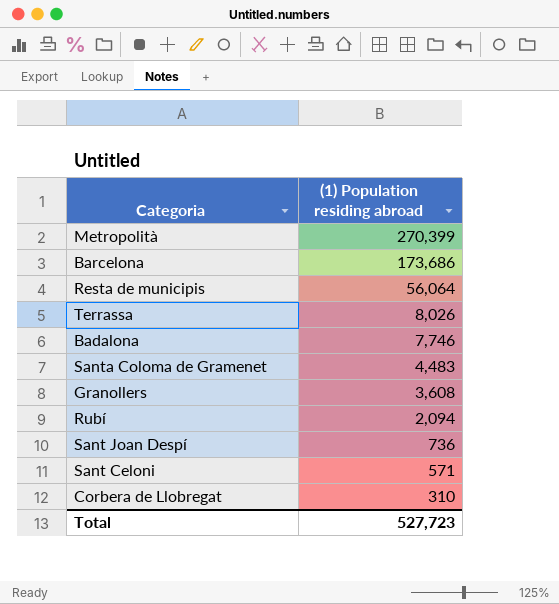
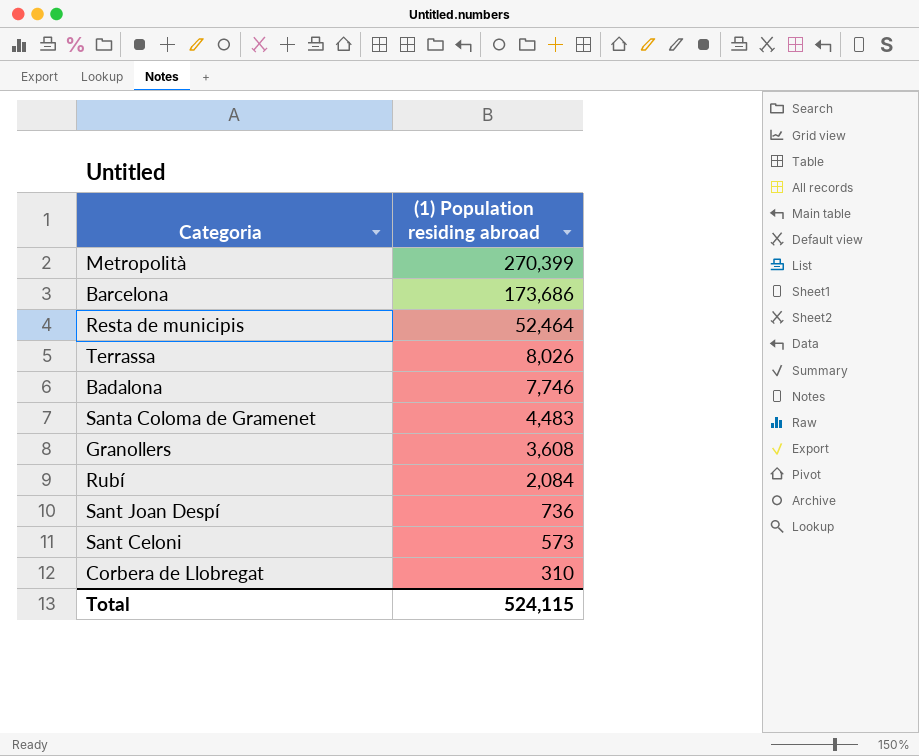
Resta de municipis | (1) Population residing abroad: 56,064 -> 52,464
Rubí | (1) Population residing abroad: 2,094 -> 2,084
Sant Celoni | (1) Population residing abroad: 571 -> 573
Total | (1) Population residing abroad: 527,723 -> 524,115

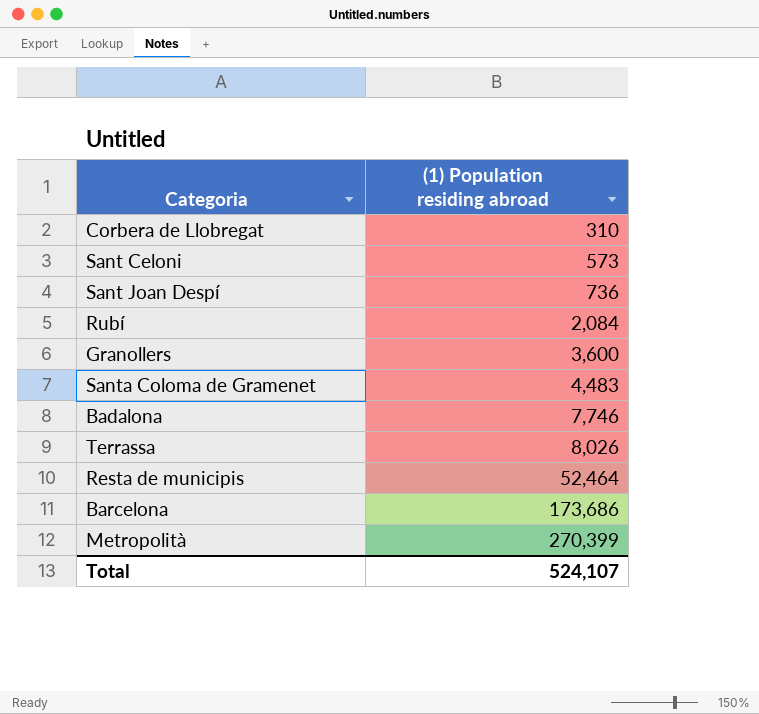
row order: (1) Population residing abroad descending -> (1) Population residing abroad ascending
Granollers | (1) Population residing abroad: 3,608 -> 3,600
Total | (1) Population residing abroad: 524,115 -> 524,107

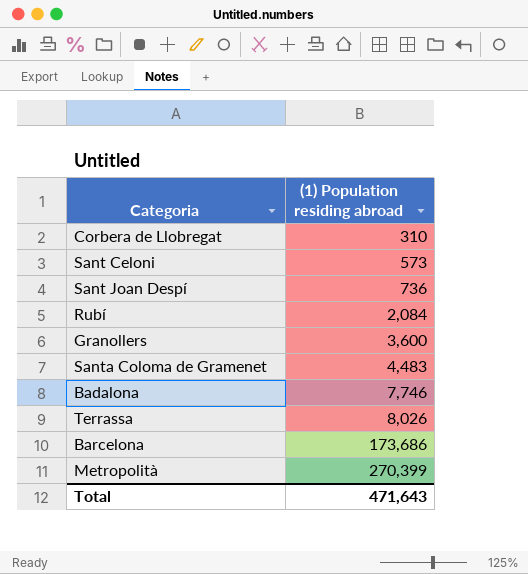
row Resta de municipis: 52,464 -> none
Total | (1) Population residing abroad: 524,107 -> 471,643

